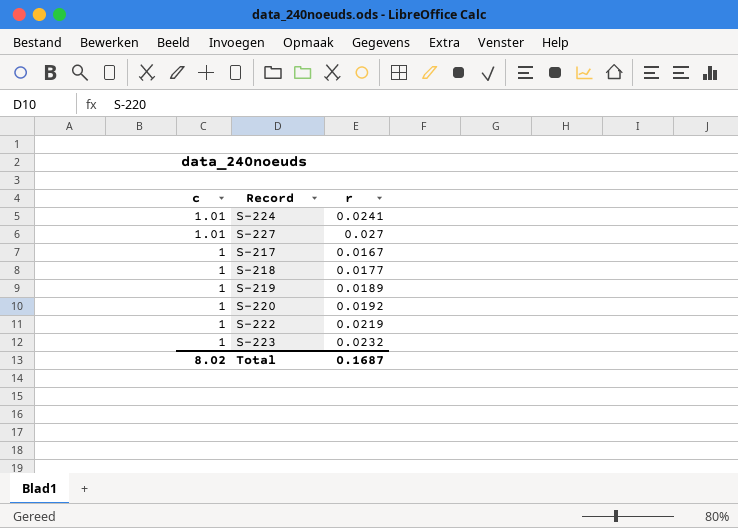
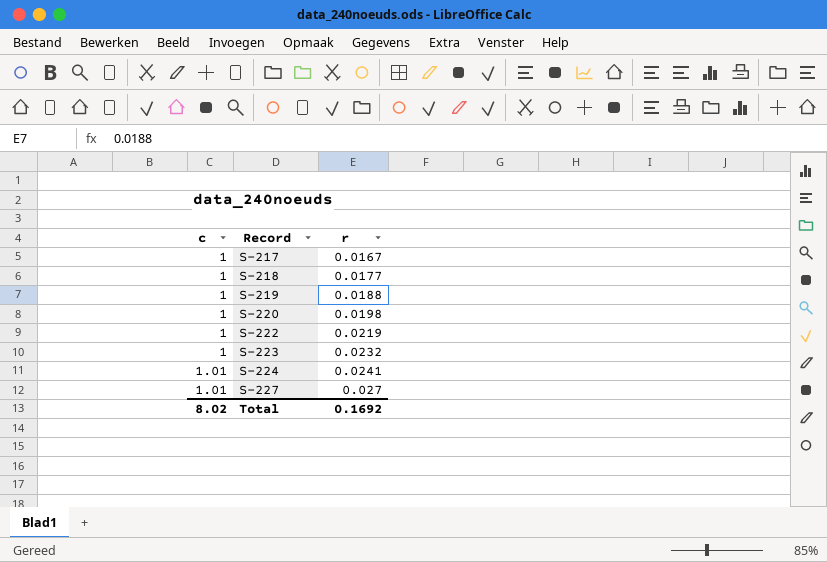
row order: c descending -> c ascending
S-219 | r: 0.0189 -> 0.0188
S-220 | r: 0.0192 -> 0.0198
Total | r: 0.1687 -> 0.1692

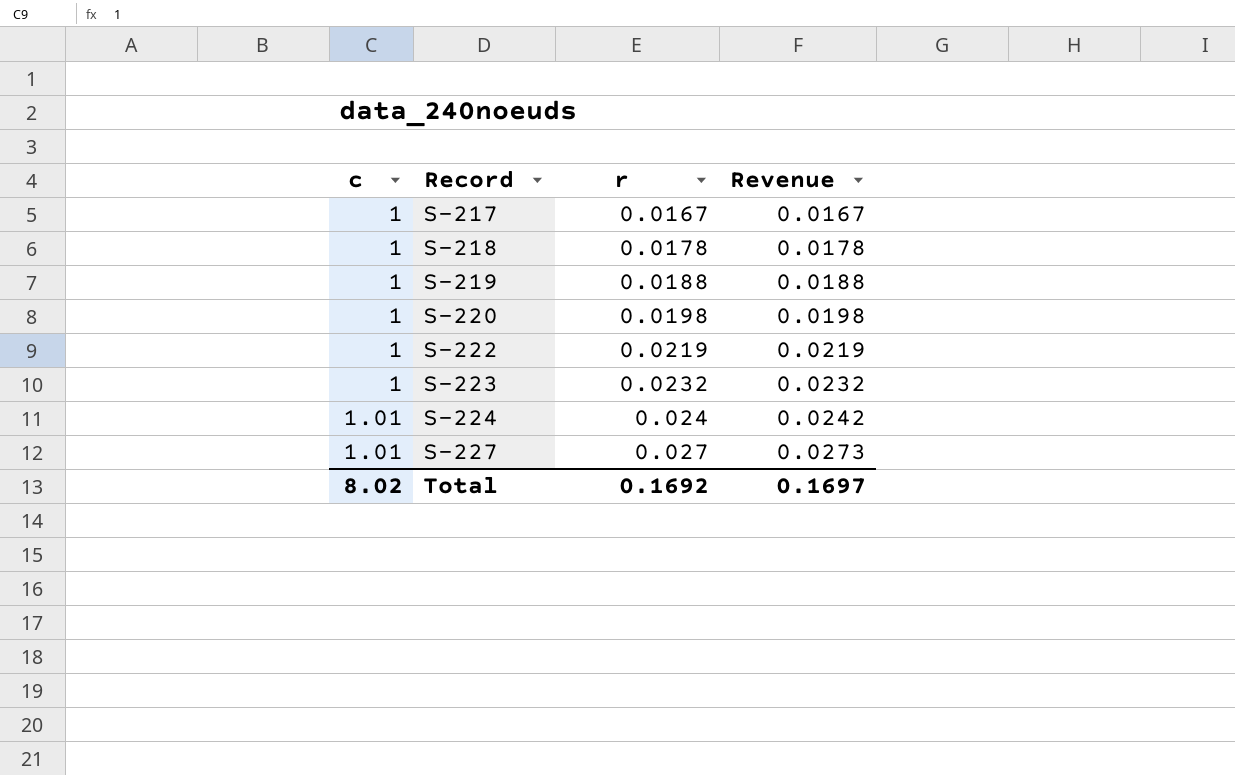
column Revenue | formula: none -> [c] * [r]
S-218 | r: 0.0177 -> 0.0178
S-224 | r: 0.0241 -> 0.024

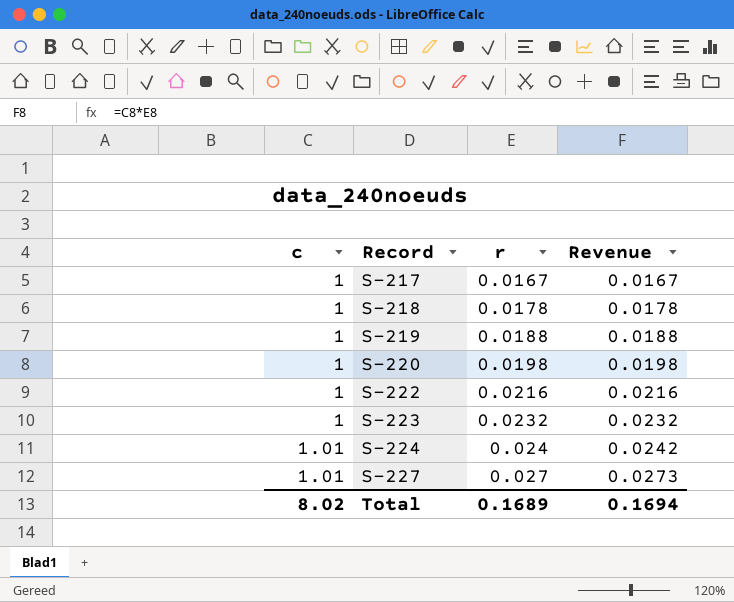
S-222 | r: 0.0219 -> 0.0216
S-222 | Revenue: 0.0219 -> 0.0216
Total | r: 0.1692 -> 0.1689
Total | Revenue: 0.1697 -> 0.1694

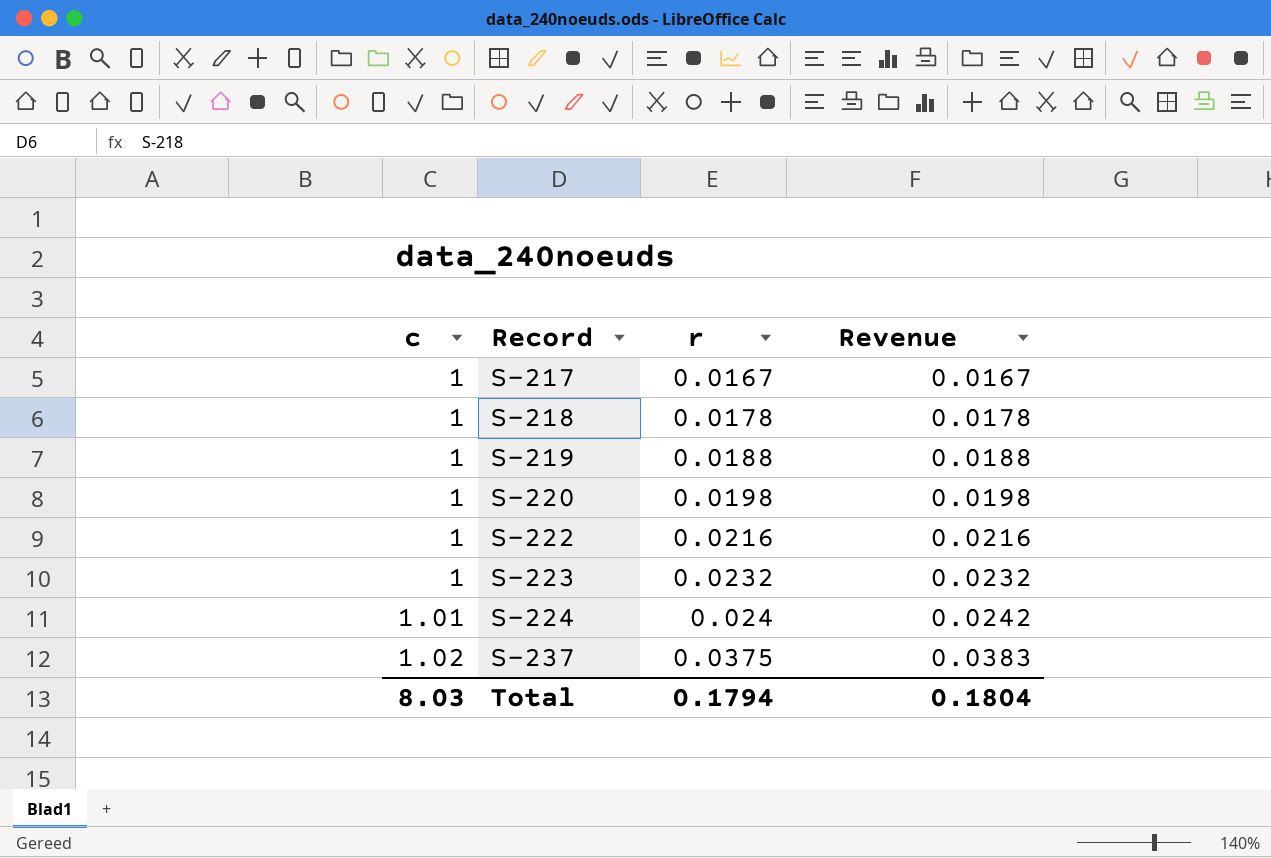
row S-227: 1.01 | 0.027 | 0.0273 -> none
row S-237: none -> 1.02 | 0.0375 | 0.0383
Total | c: 8.02 -> 8.03
Total | r: 0.1689 -> 0.1794
Total | Revenue: 0.1694 -> 0.1804

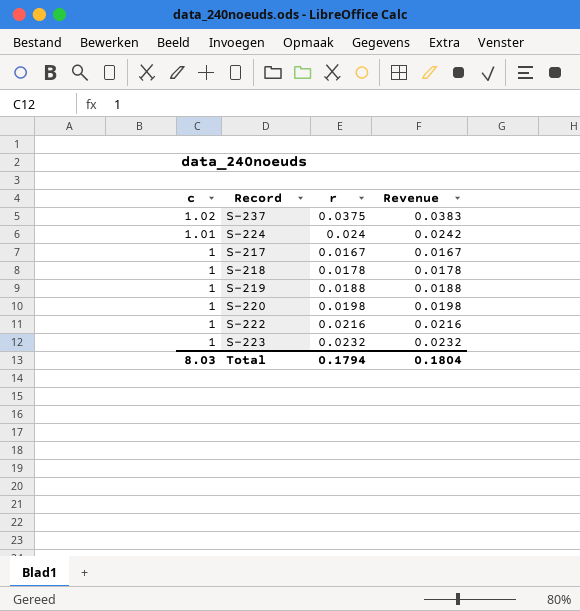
row order: c ascending -> c descending

